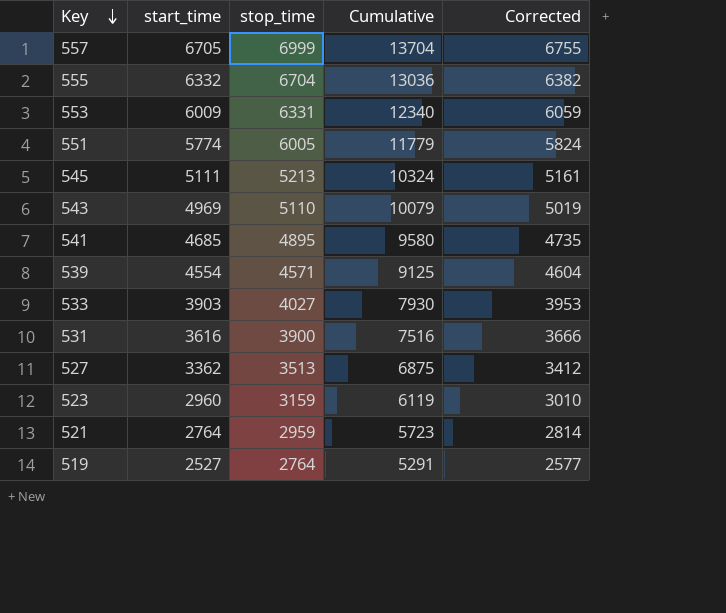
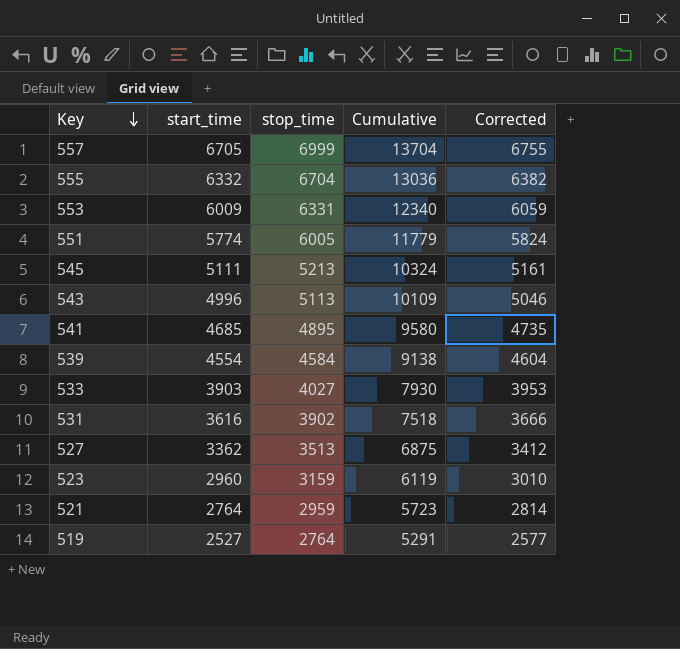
543 | start_time: 4969 -> 4996
543 | stop_time: 5110 -> 5113
543 | Cumulative: 10079 -> 10109
543 | Corrected: 5019 -> 5046
539 | stop_time: 4571 -> 4584
539 | Cumulative: 9125 -> 9138
531 | stop_time: 3900 -> 3902
531 | Cumulative: 7516 -> 7518

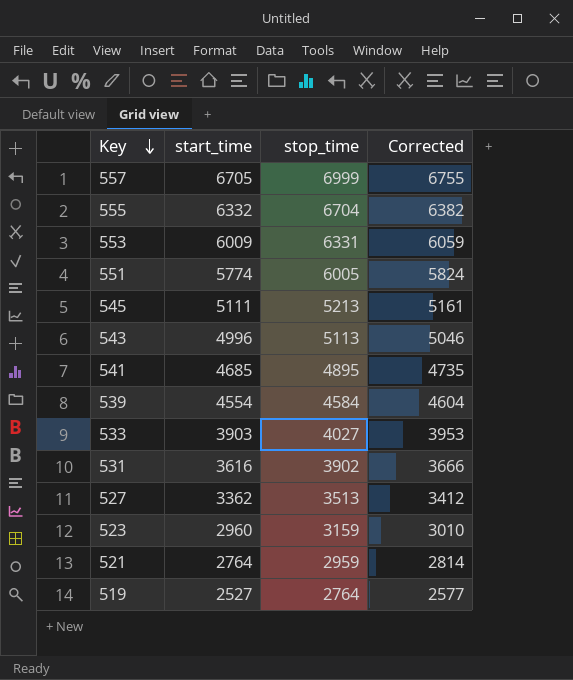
column Cumulative | formula: [start_time] + [stop_time] -> none

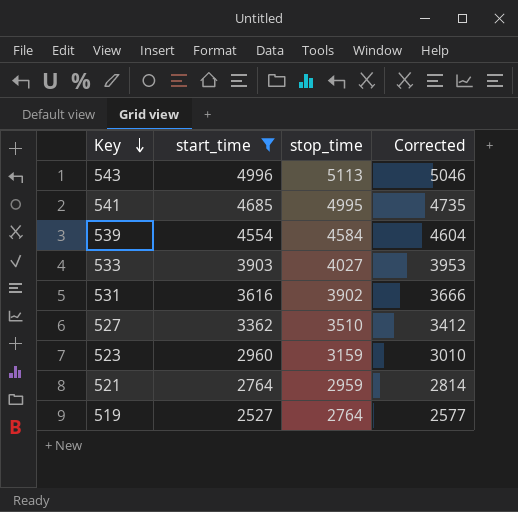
filter: none -> start_time <= 4996
541 | stop_time: 4895 -> 4995
527 | stop_time: 3513 -> 3510

